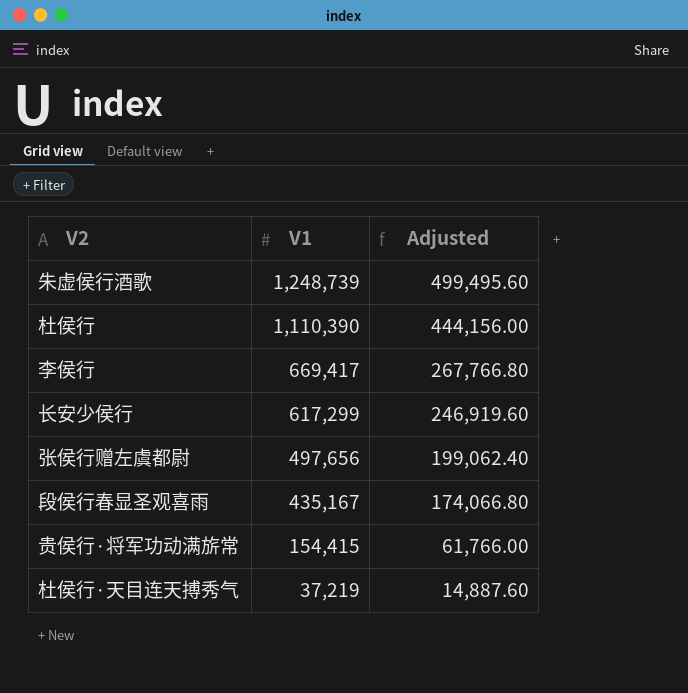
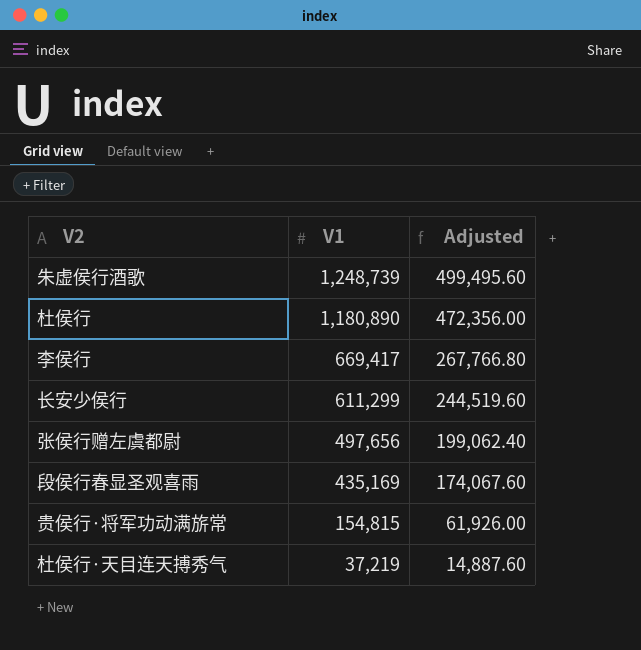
杜侯行 | V1: 1,110,390 -> 1,180,890
杜侯行 | Adjusted: 444,156.00 -> 472,356.00
长安少侯行 | V1: 617,299 -> 611,299
长安少侯行 | Adjusted: 246,919.60 -> 244,519.60
段侯行春显圣观喜雨 | V1: 435,167 -> 435,169
段侯行春显圣观喜雨 | Adjusted: 174,066.80 -> 174,067.60
贵侯行·将军功动满旂常 | V1: 154,415 -> 154,815
贵侯行·将军功动满旂常 | Adjusted: 61,766.00 -> 61,926.00

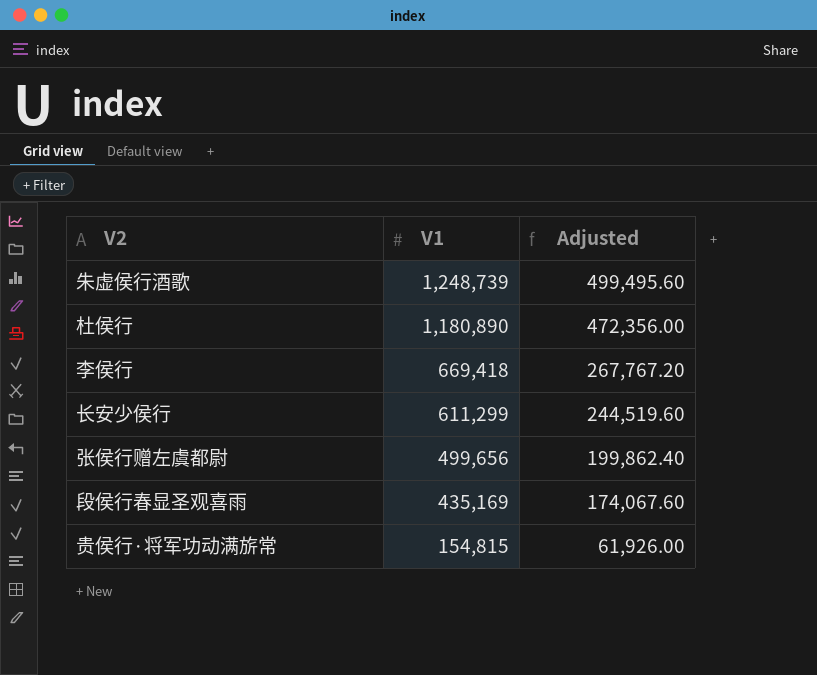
row 杜侯行·天目连天搏秀气: 37,219 | 14,887.60 -> none
李侯行 | V1: 669,417 -> 669,418
李侯行 | Adjusted: 267,766.80 -> 267,767.20
张侯行赠左虞都尉 | V1: 497,656 -> 499,656
张侯行赠左虞都尉 | Adjusted: 199,062.40 -> 199,862.40

